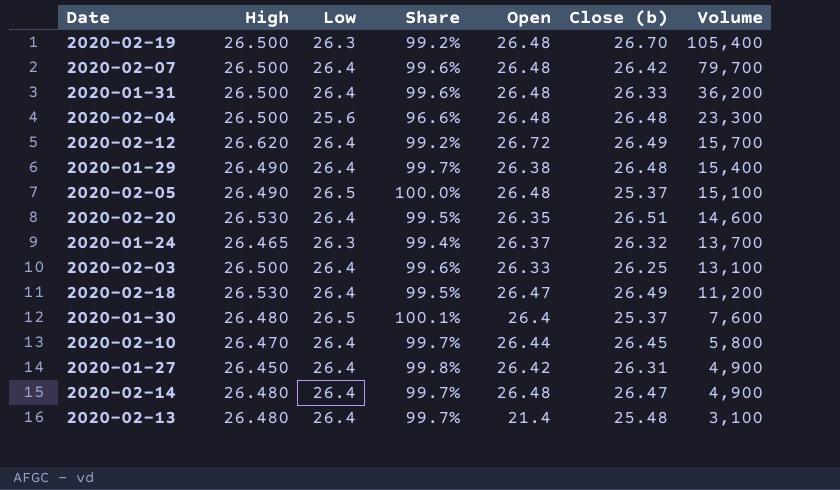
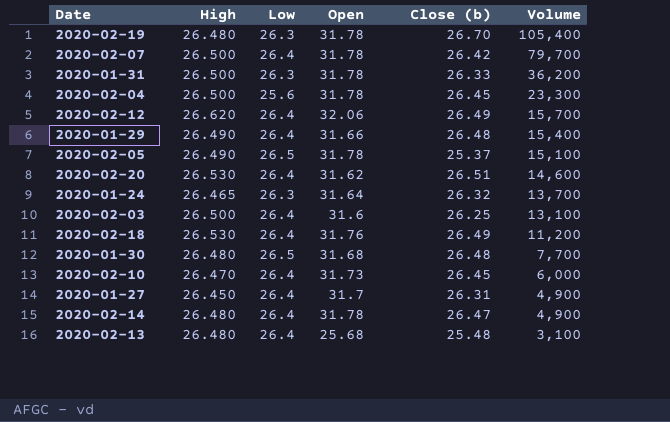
column Share | formula: [Low] / [High] -> none
2020-02-19 | High: 26.500 -> 26.480
2020-02-19 | Open: 26.48 -> 31.78
2020-02-07 | Open: 26.48 -> 31.78
2020-01-31 | Low: 26.4 -> 26.3
2020-01-31 | Open: 26.48 -> 31.78
2020-02-04 | Open: 26.48 -> 31.78
2020-02-04 | Close (b): 26.48 -> 26.45
2020-02-12 | Open: 26.72 -> 32.06
2020-01-29 | Open: 26.38 -> 31.66
2020-02-05 | Open: 26.48 -> 31.78
2020-02-20 | Open: 26.35 -> 31.62
2020-01-24 | Open: 26.37 -> 31.64
2020-02-03 | Open: 26.33 -> 31.6
2020-02-18 | Open: 26.47 -> 31.76
2020-01-30 | Open: 26.4 -> 31.68
2020-01-30 | Close (b): 25.37 -> 26.48
2020-01-30 | Volume: 7,600 -> 7,700
2020-02-10 | Open: 26.44 -> 31.73
2020-02-10 | Volume: 5,800 -> 6,000
2020-01-27 | Open: 26.42 -> 31.7
2020-02-14 | Open: 26.48 -> 31.78
2020-02-13 | Open: 21.4 -> 25.68

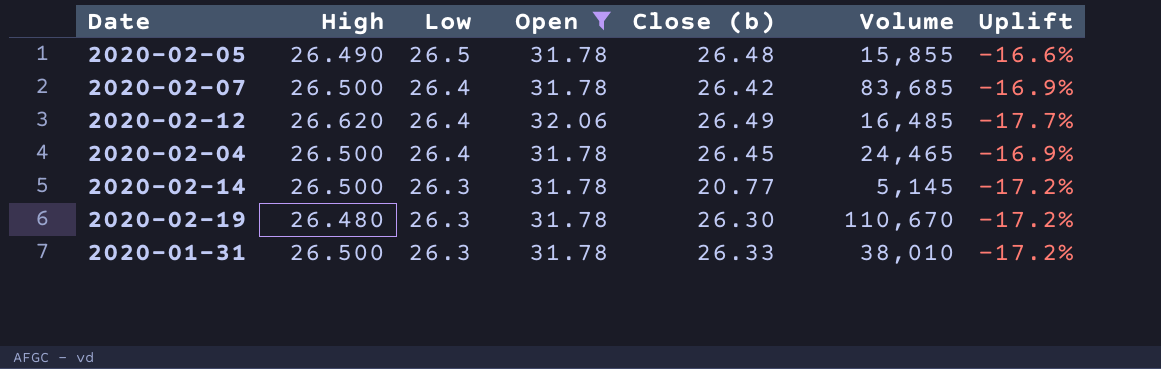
filter: none -> Open >= 31.78
row order: Volume descending -> Low descending
column Uplift | formula: none -> ([Low] - [Open]) / [Open]
2020-02-05 | Close (b): 25.37 -> 26.48
2020-02-05 | Volume: 15,100 -> 15,855
2020-02-07 | Volume: 79,700 -> 83,685
2020-02-12 | Volume: 15,700 -> 16,485
2020-02-04 | Low: 25.6 -> 26.4
2020-02-04 | Volume: 23,300 -> 24,465
2020-02-14 | High: 26.480 -> 26.500
2020-02-14 | Low: 26.4 -> 26.3
2020-02-14 | Close (b): 26.47 -> 20.77
2020-02-14 | Volume: 4,900 -> 5,145
2020-02-19 | Close (b): 26.70 -> 26.30
2020-02-19 | Volume: 105,400 -> 110,670
2020-01-31 | Volume: 36,200 -> 38,010

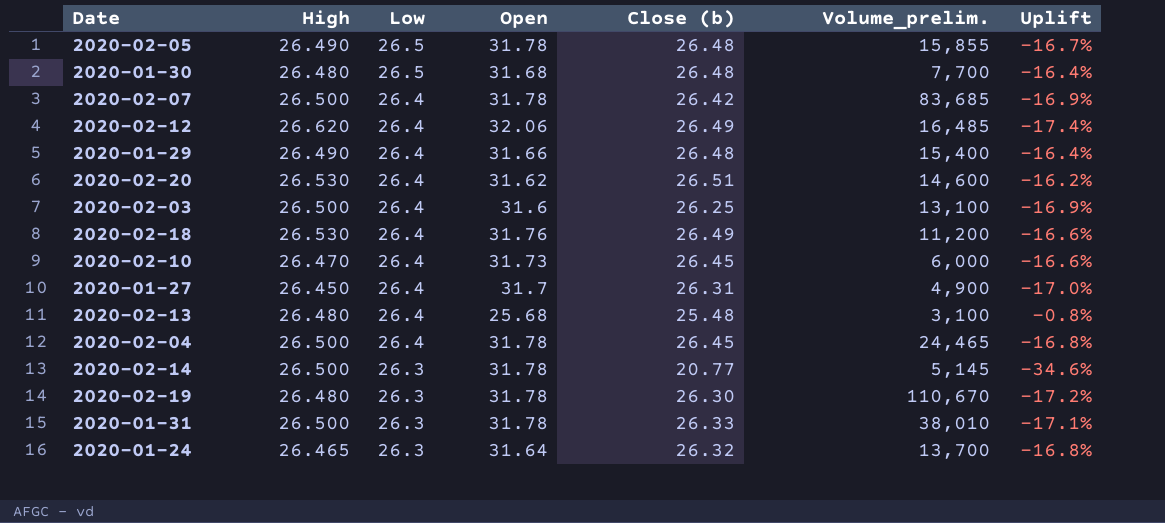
filter: Open >= 31.78 -> none
column name: Volume -> Volume_prelim.
column Uplift | formula: ([Low] - [Open]) / [Open] -> ([Close (b)] - [Open]) / [Open]

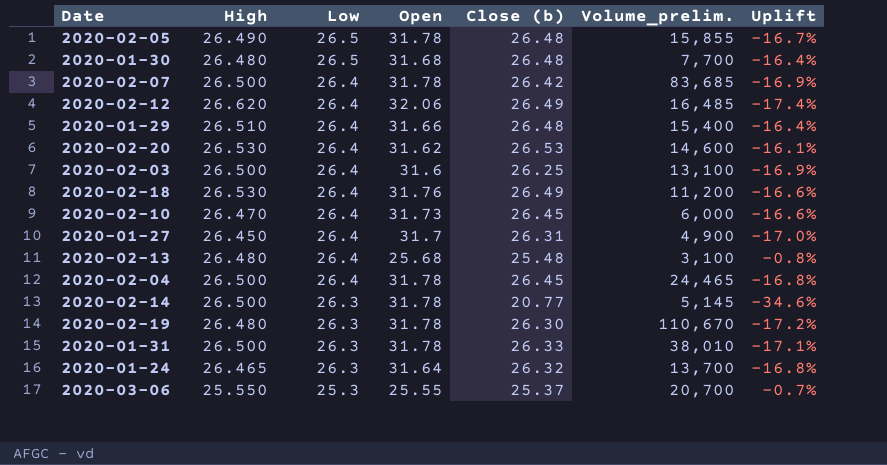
2020-01-29 | High: 26.490 -> 26.510
2020-02-20 | Close (b): 26.51 -> 26.53
2020-02-20 | Uplift: -16.2% -> -16.1%
row 2020-03-06: none -> 25.550 | 25.3 | 25.55 | 25.37 | 20,700 | -0.7%

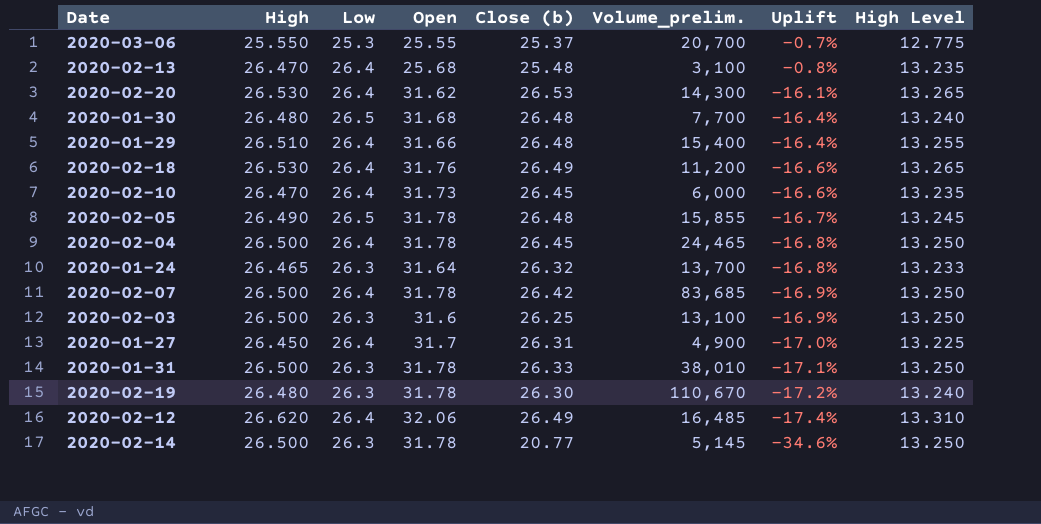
row order: Low descending -> Uplift descending
column High Level | formula: none -> [High] * 0.5
2020-02-13 | High: 26.480 -> 26.470
2020-02-20 | Volume_prelim.: 14,600 -> 14,300
2020-02-03 | Low: 26.4 -> 26.3

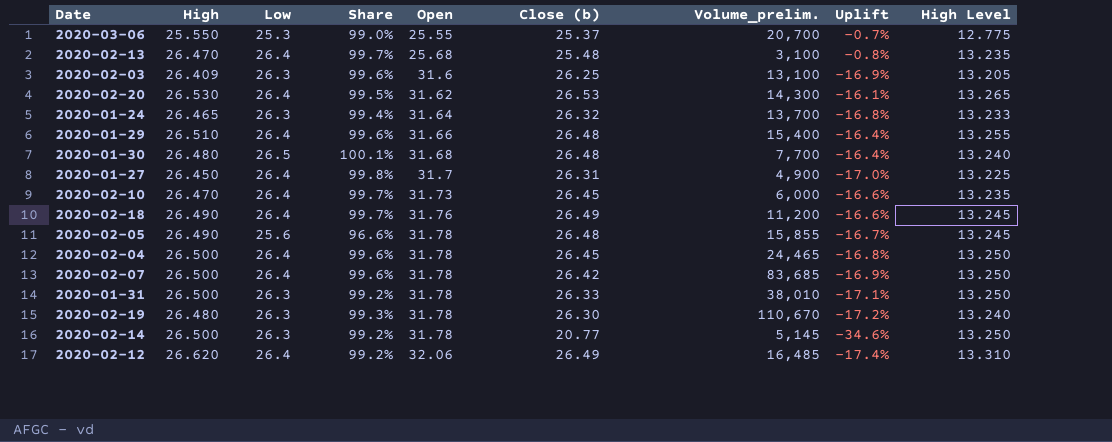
row order: Uplift descending -> Open ascending
column Share | formula: none -> [Low] / [High]
2020-02-03 | High: 26.500 -> 26.409
2020-02-03 | High Level: 13.250 -> 13.205
2020-02-18 | High: 26.530 -> 26.490
2020-02-18 | High Level: 13.265 -> 13.245
2020-02-05 | Low: 26.5 -> 25.6

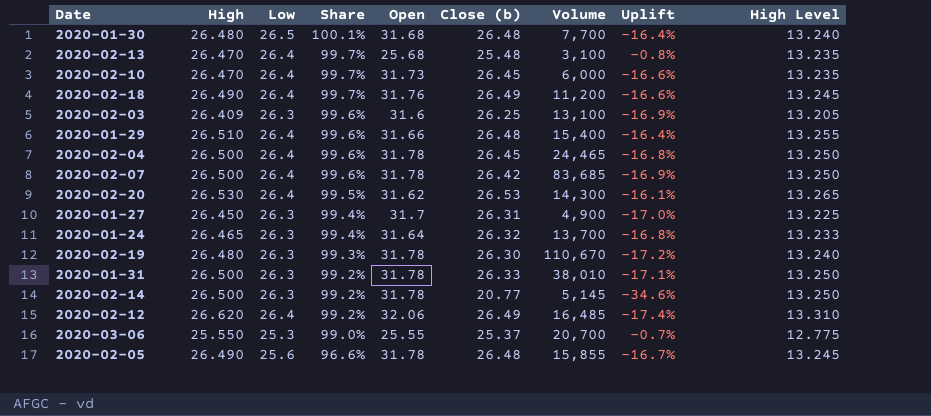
row order: Open ascending -> Share descending
column name: Volume_prelim. -> Volume
2020-01-27 | Low: 26.4 -> 26.3
2020-01-27 | Share: 99.8% -> 99.4%

